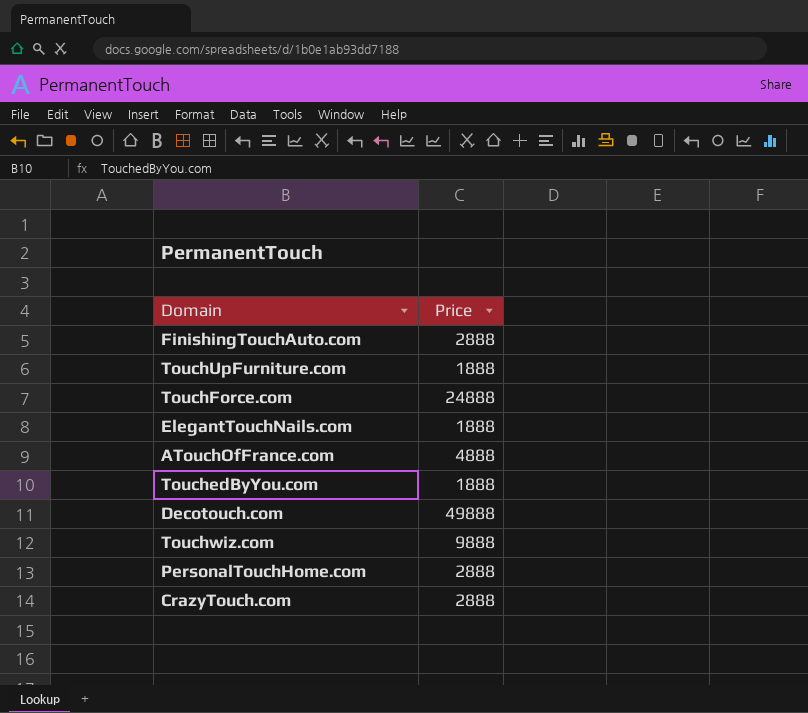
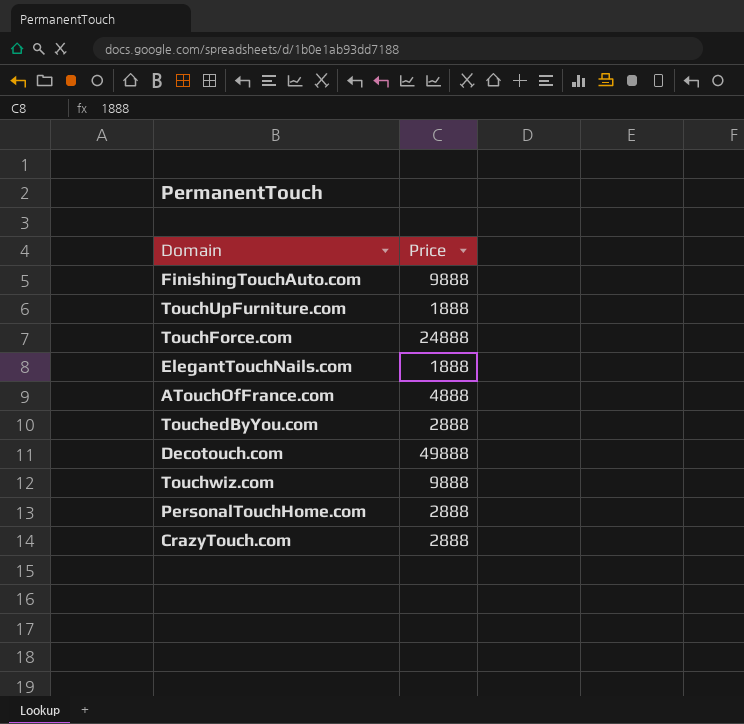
FinishingTouchAuto.com | Price: 2888 -> 9888
TouchedByYou.com | Price: 1888 -> 2888

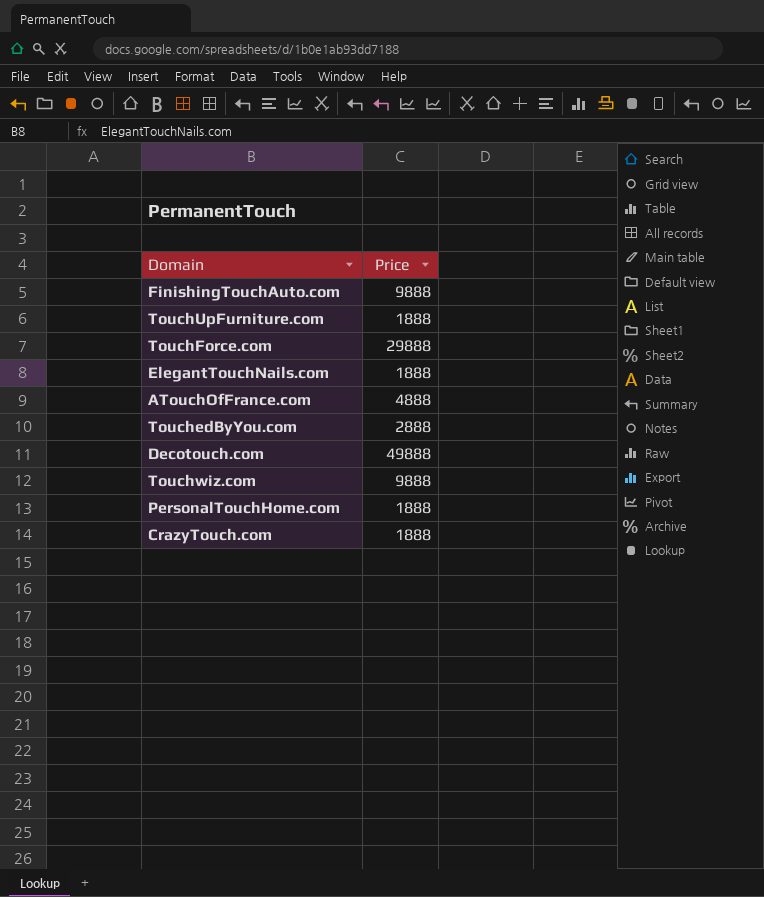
TouchForce.com | Price: 24888 -> 29888
PersonalTouchHome.com | Price: 2888 -> 1888
CrazyTouch.com | Price: 2888 -> 1888

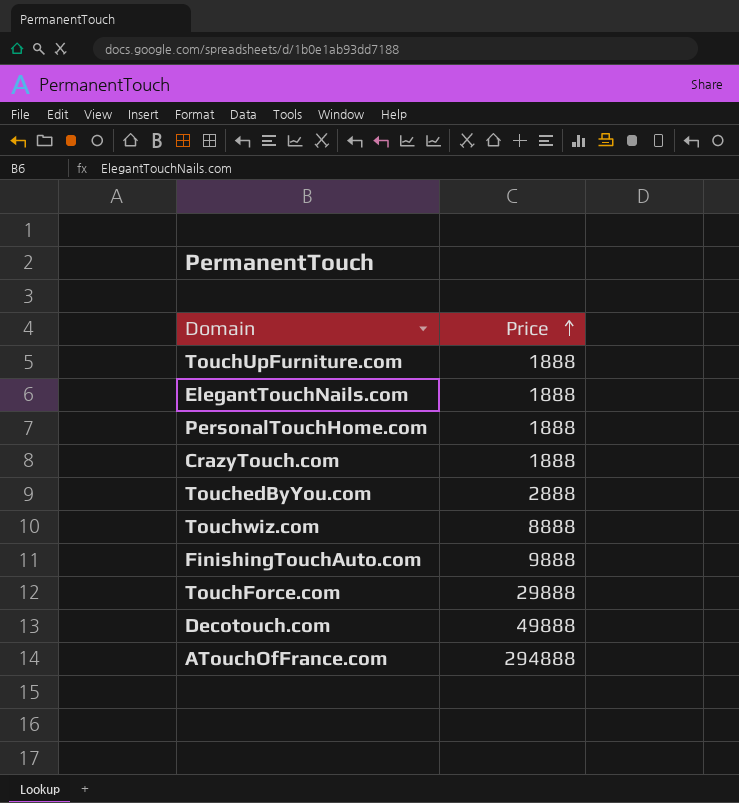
row order: none -> Price ascending
Touchwiz.com | Price: 9888 -> 8888
ATouchOfFrance.com | Price: 4888 -> 294888

